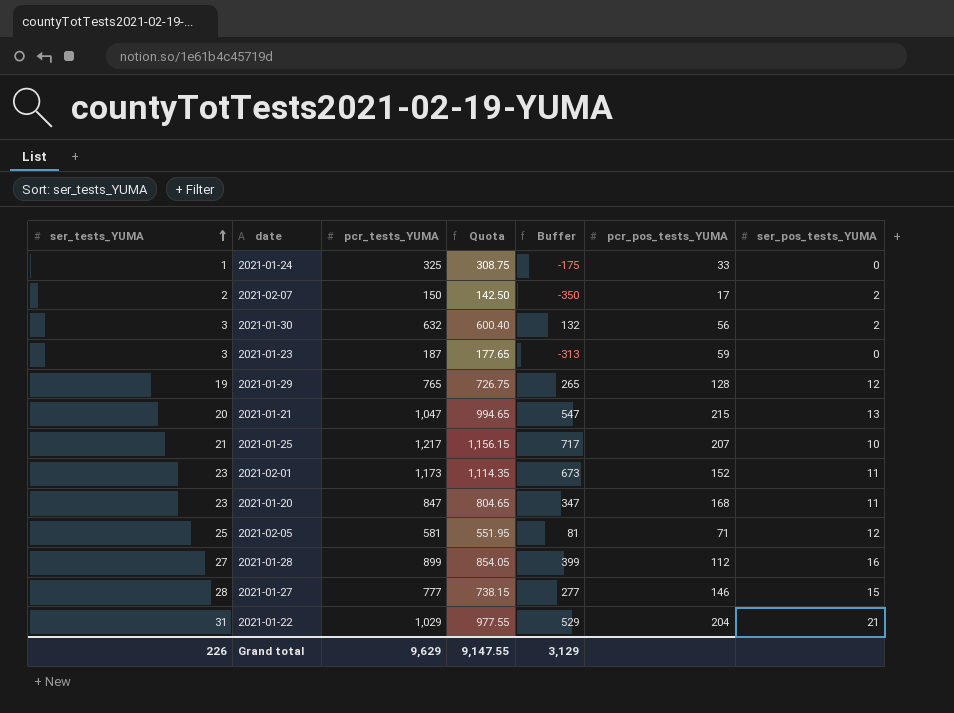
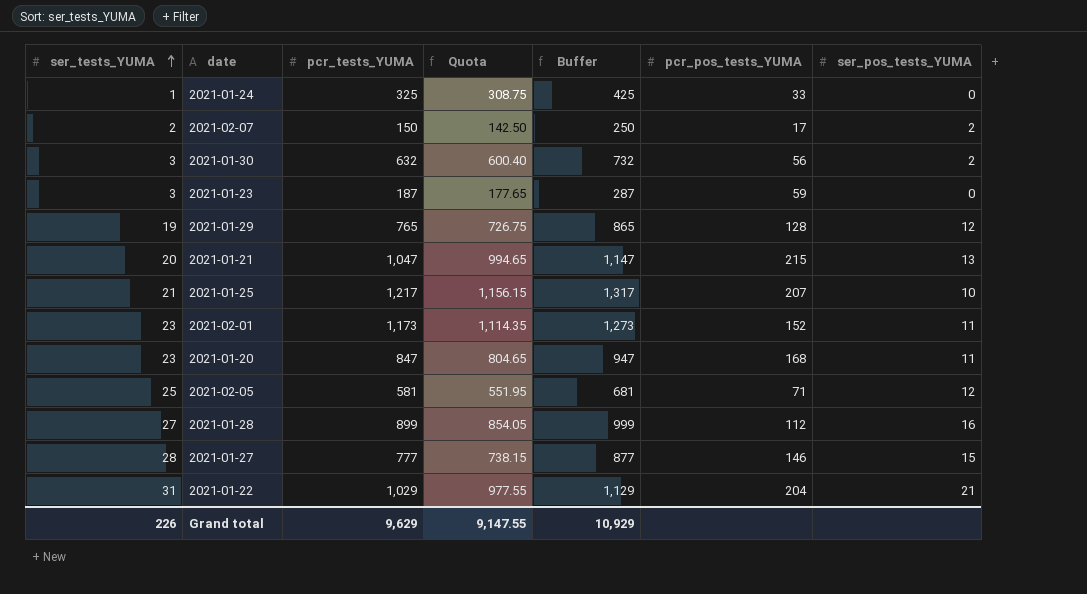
column Buffer | formula: [pcr_tests_YUMA] - 500 -> [pcr_tests_YUMA] + 100
Grand total | Buffer: 3,129 -> 10,929

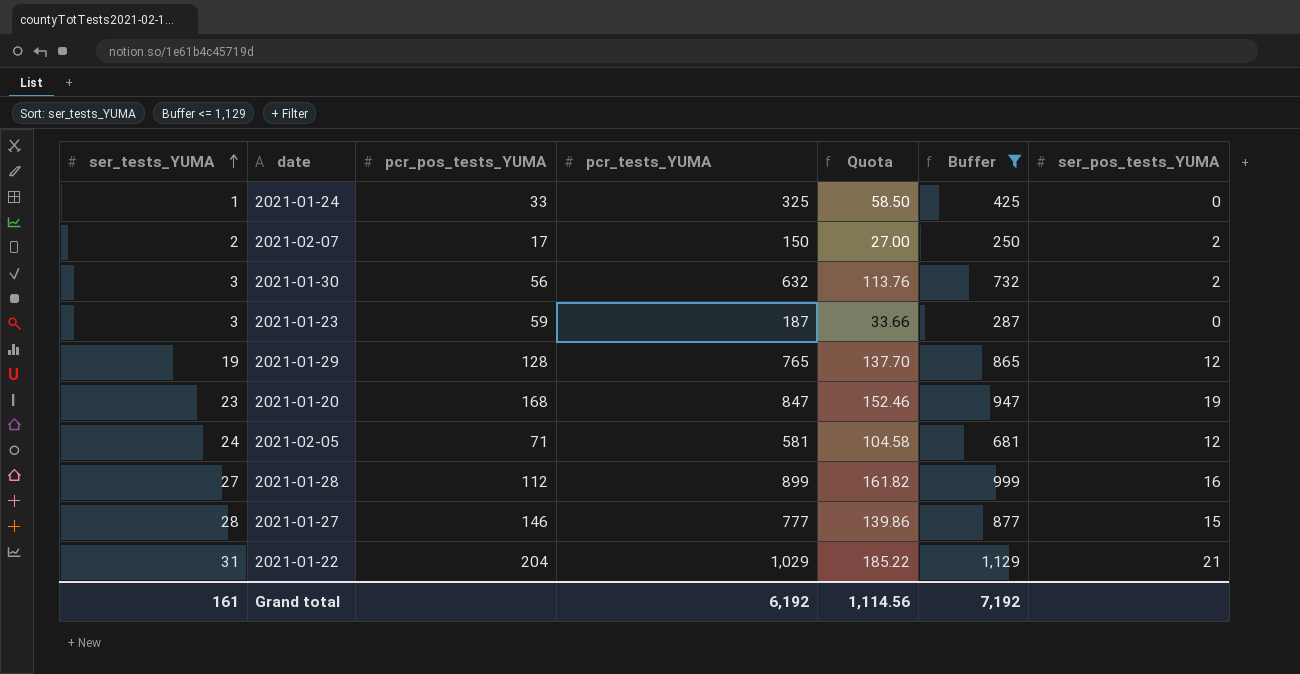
filter: none -> Buffer <= 1,129
column pcr_pos_tests_YUMA | position: 6 -> 3
column Quota | formula: [pcr_tests_YUMA] * 0.95 -> [pcr_tests_YUMA] * 0.18
2021-01-20 | ser_pos_tests_YUMA: 11 -> 19
2021-02-05 | ser_tests_YUMA: 25 -> 24
Grand total | ser_tests_YUMA: 226 -> 161
Grand total | pcr_tests_YUMA: 9,629 -> 6,192
Grand total | Quota: 9,147.55 -> 1,114.56
Grand total | Buffer: 10,929 -> 7,192

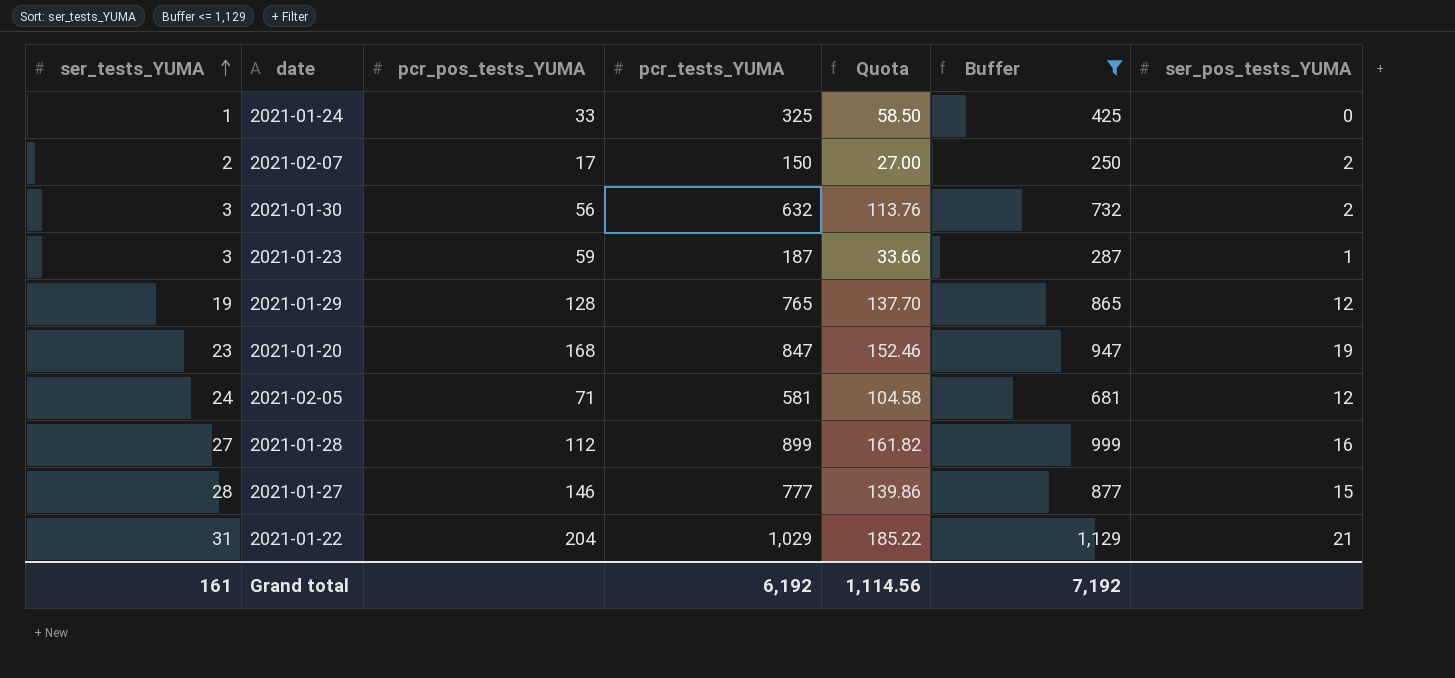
2021-01-23 | ser_pos_tests_YUMA: 0 -> 1

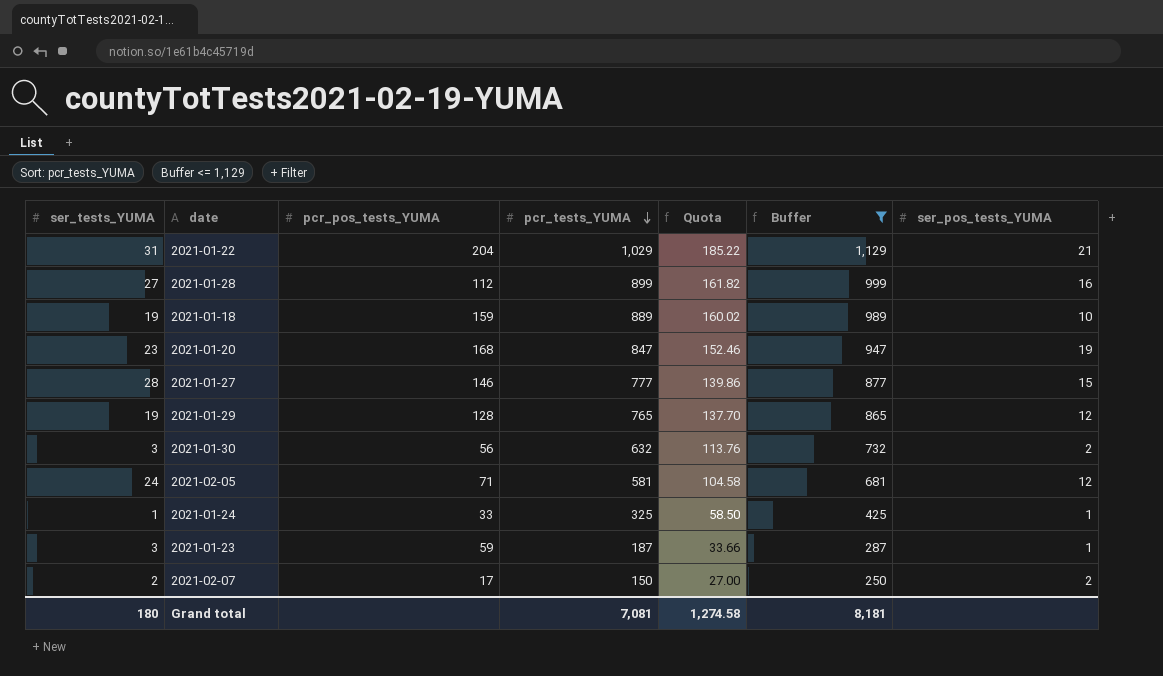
row order: ser_tests_YUMA ascending -> pcr_tests_YUMA descending
row 2021-01-18: none -> 19 | 159 | 889 | 160.02 | 989 | 10
2021-01-24 | ser_pos_tests_YUMA: 0 -> 1
Grand total | ser_tests_YUMA: 161 -> 180
Grand total | pcr_tests_YUMA: 6,192 -> 7,081
Grand total | Quota: 1,114.56 -> 1,274.58
Grand total | Buffer: 7,192 -> 8,181

